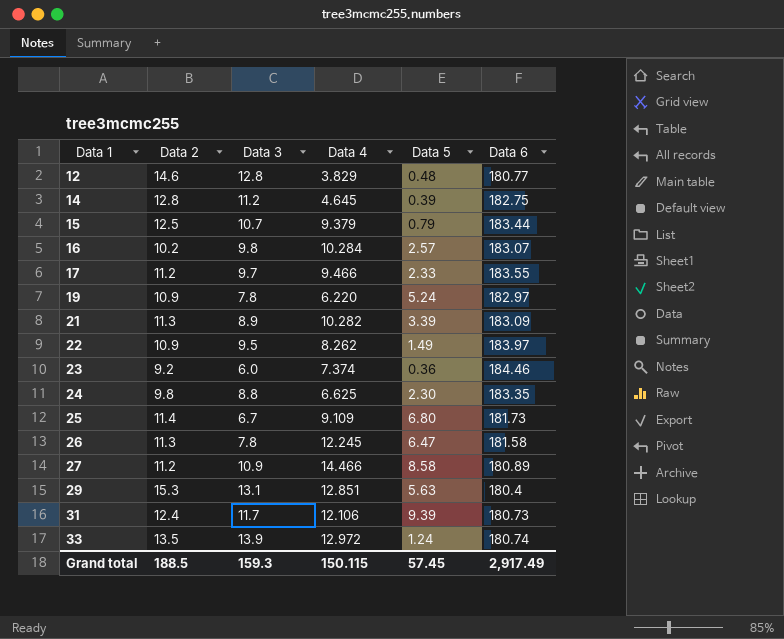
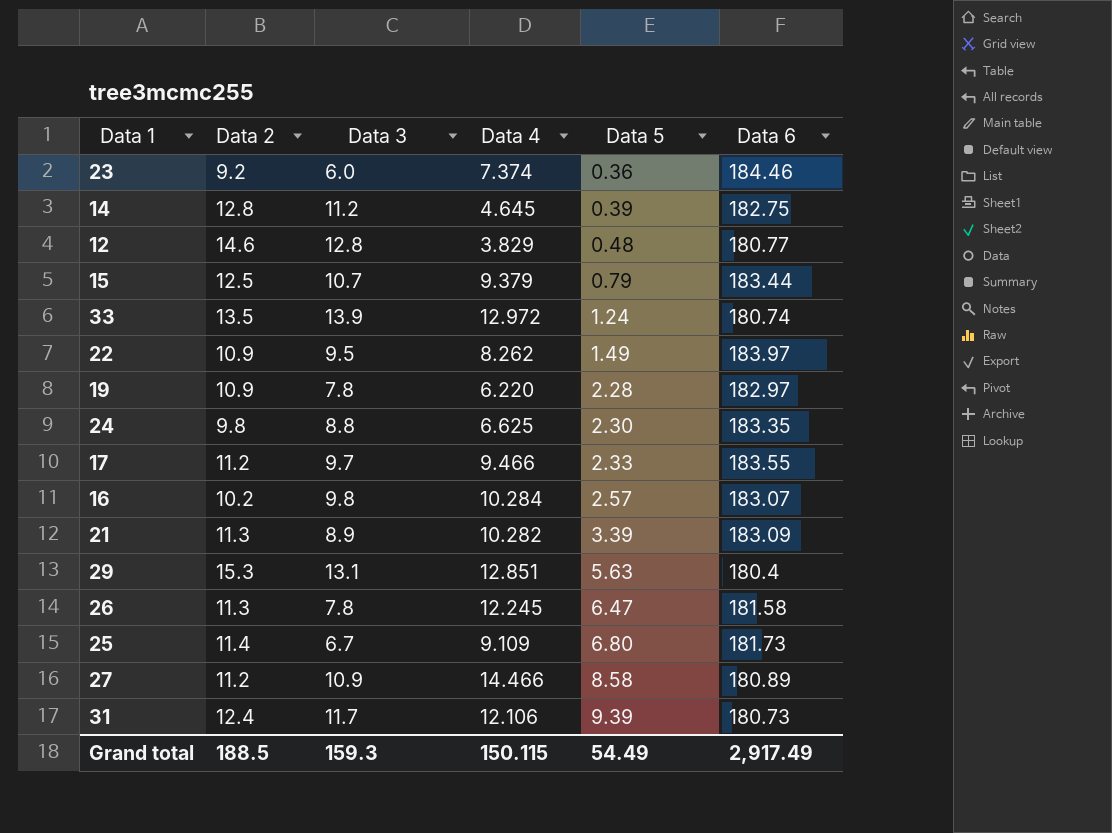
row order: Data 1 ascending -> Data 5 ascending
19 | Data 5: 5.24 -> 2.28
Grand total | Data 5: 57.45 -> 54.49

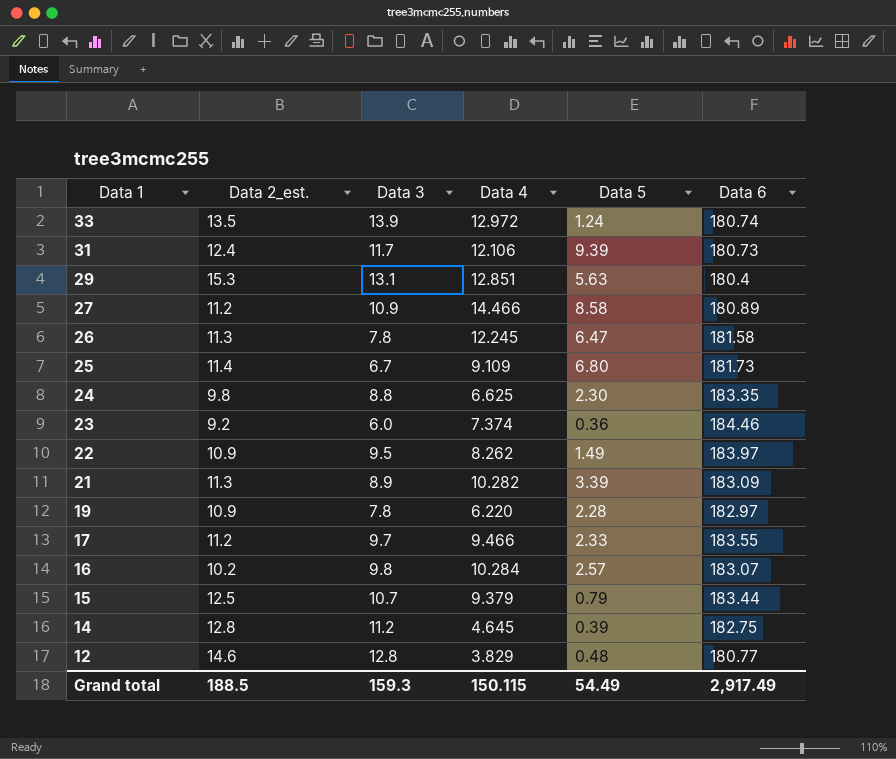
row order: Data 5 ascending -> Data 1 descending
column name: Data 2 -> Data 2_est.

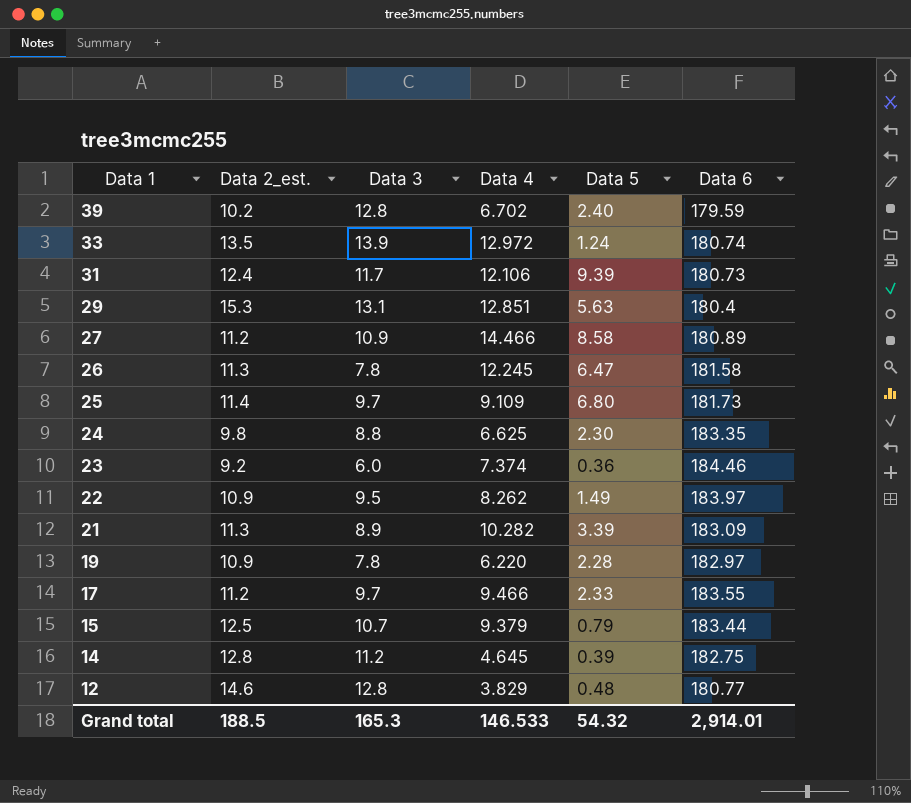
row 16: 10.2 | 9.8 | 10.284 | 2.57 | 183.07 -> none
row 39: none -> 10.2 | 12.8 | 6.702 | 2.40 | 179.59
25 | Data 3: 6.7 -> 9.7
Grand total | Data 3: 159.3 -> 165.3
Grand total | Data 4: 150.115 -> 146.533
Grand total | Data 5: 54.49 -> 54.32
Grand total | Data 6: 2,917.49 -> 2,914.01

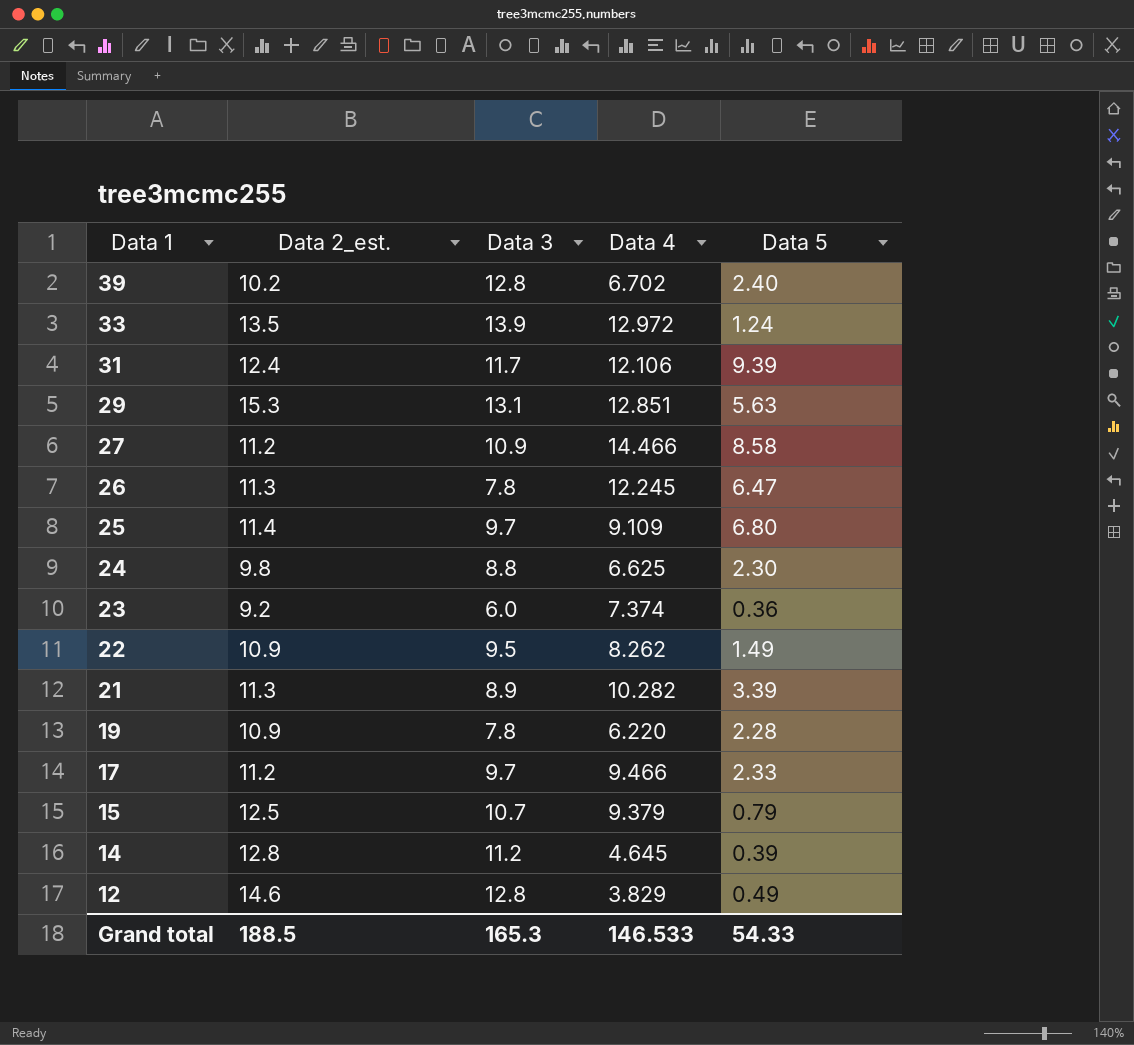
column Data 6 | position: 6 -> none
12 | Data 5: 0.48 -> 0.49
Grand total | Data 5: 54.32 -> 54.33

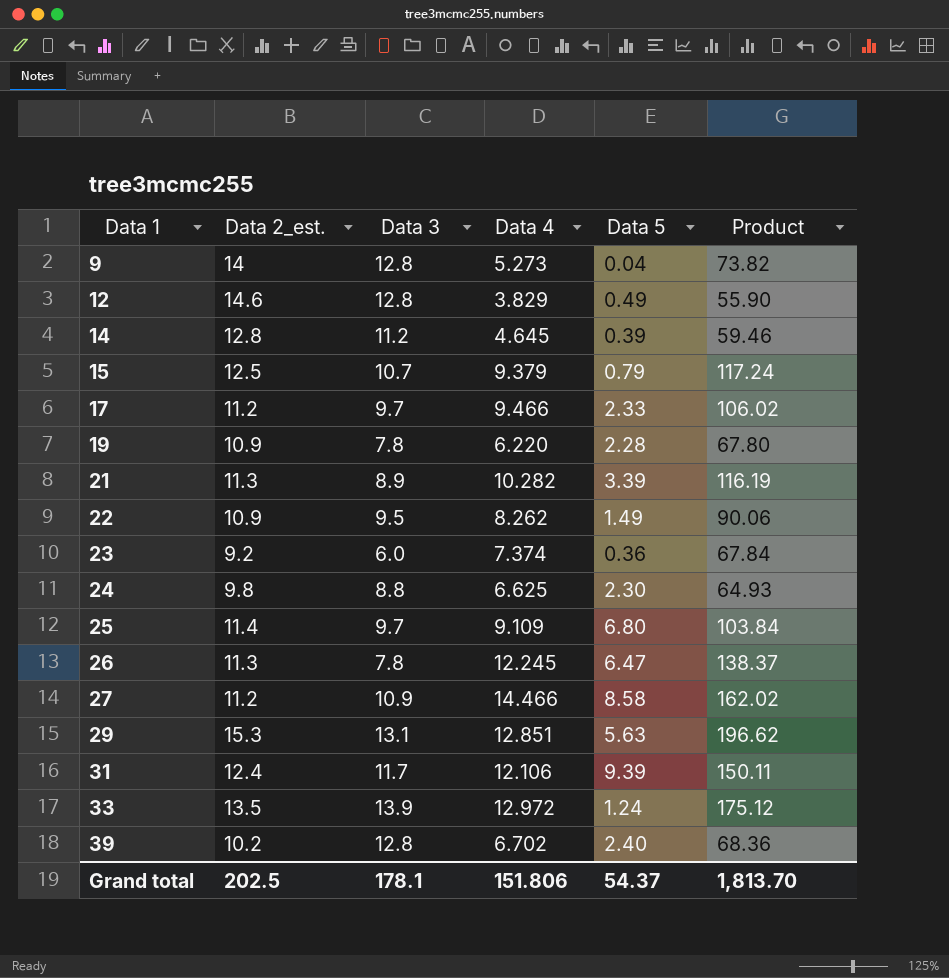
row order: Data 1 descending -> Data 1 ascending
column Product | formula: none -> [Data 2_est.] * [Data 4]
row 9: none -> 14 | 12.8 | 5.273 | 0.04 | 73.82
Grand total | Data 2_est.: 188.5 -> 202.5
Grand total | Data 3: 165.3 -> 178.1
Grand total | Data 4: 146.533 -> 151.806
Grand total | Data 5: 54.33 -> 54.37

